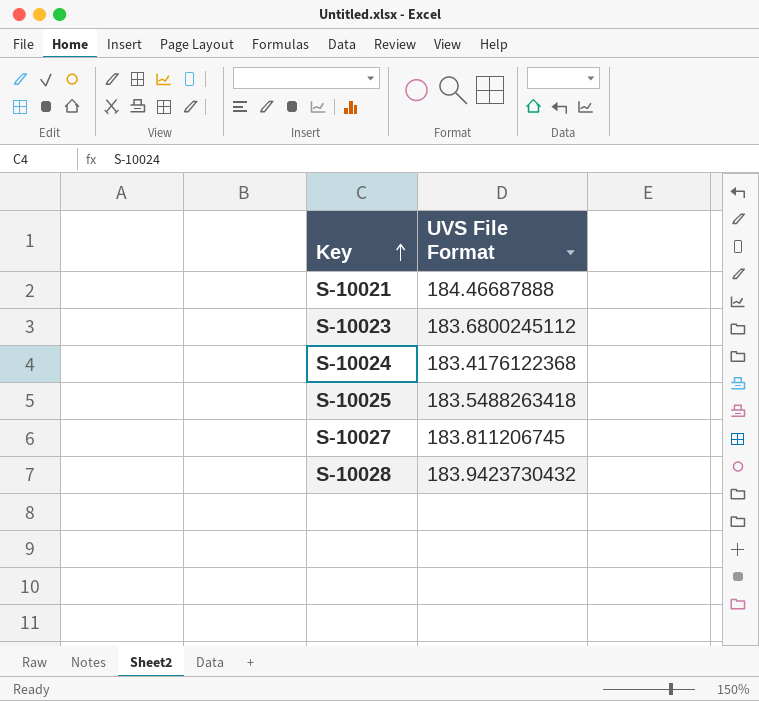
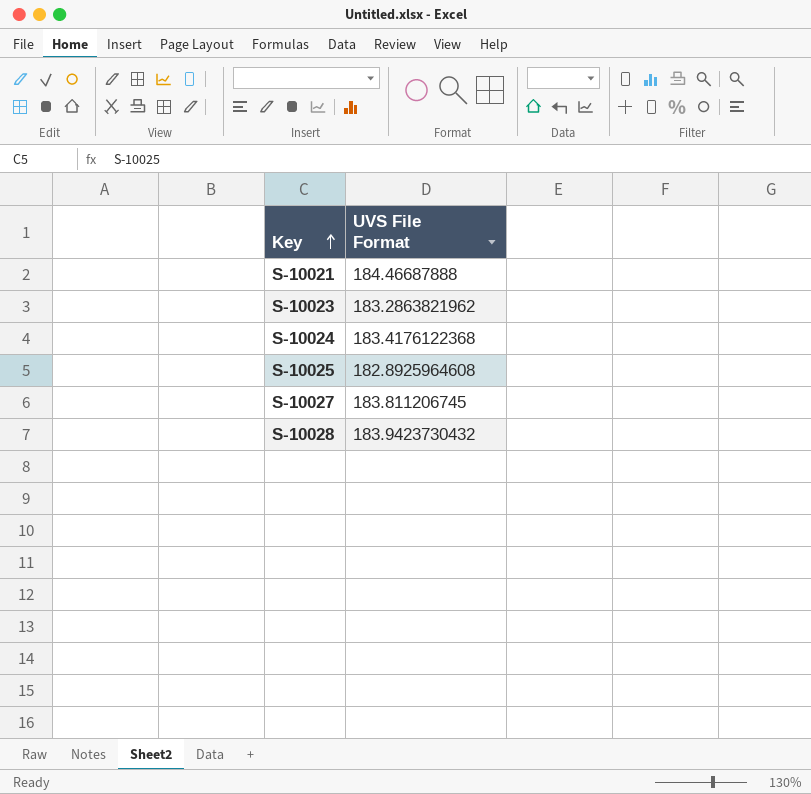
S-10023 | UVS File Format: 183.6800245112 -> 183.2863821962
S-10025 | UVS File Format: 183.5488263418 -> 182.8925964608

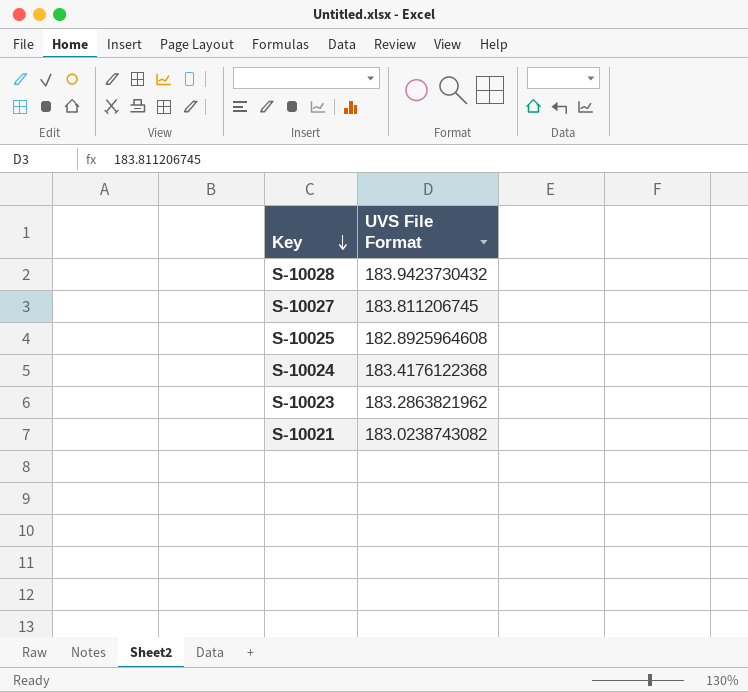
row order: Key ascending -> Key descending
S-10021 | UVS File Format: 184.46687888 -> 183.0238743082

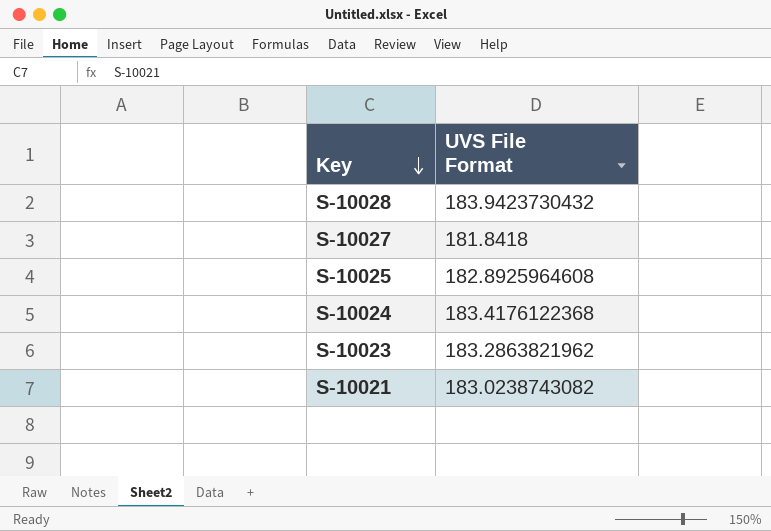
S-10027 | UVS File Format: 183.811206745 -> 181.8418

